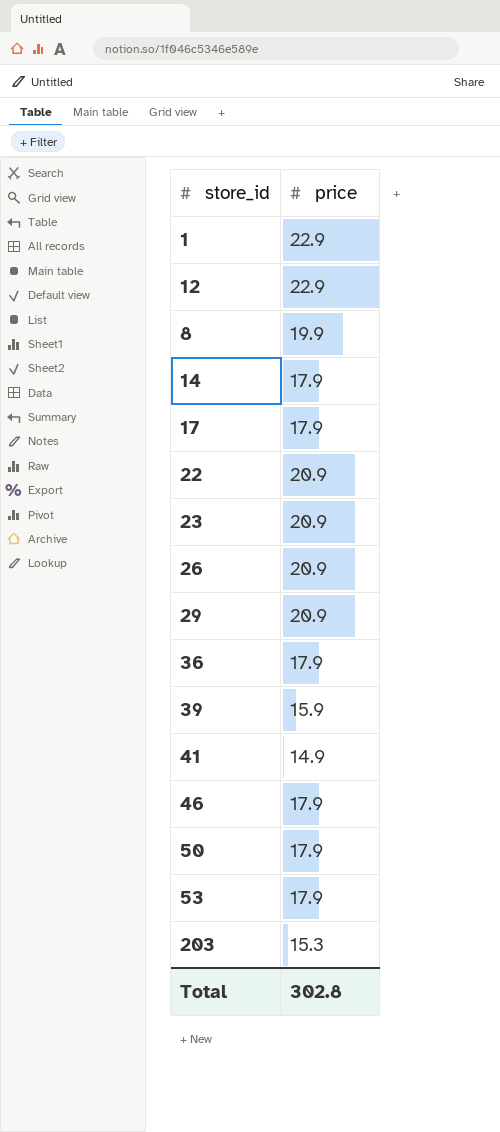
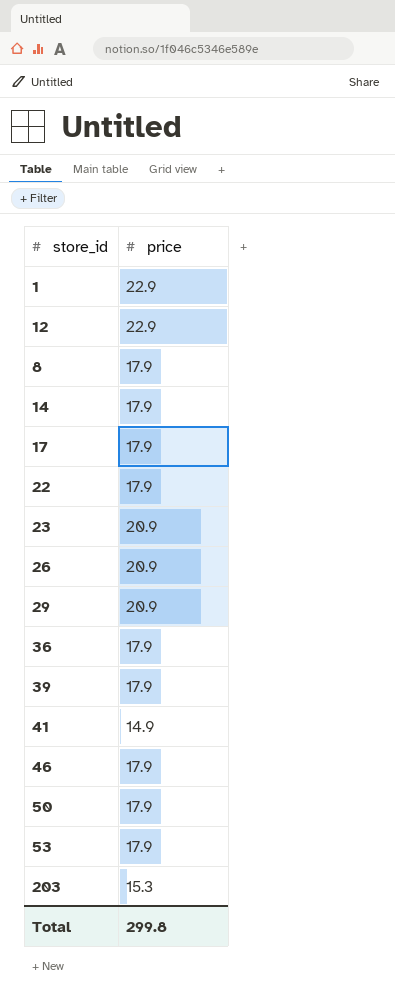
8 | price: 19.9 -> 17.9
22 | price: 20.9 -> 17.9
39 | price: 15.9 -> 17.9
Total | price: 302.8 -> 299.8

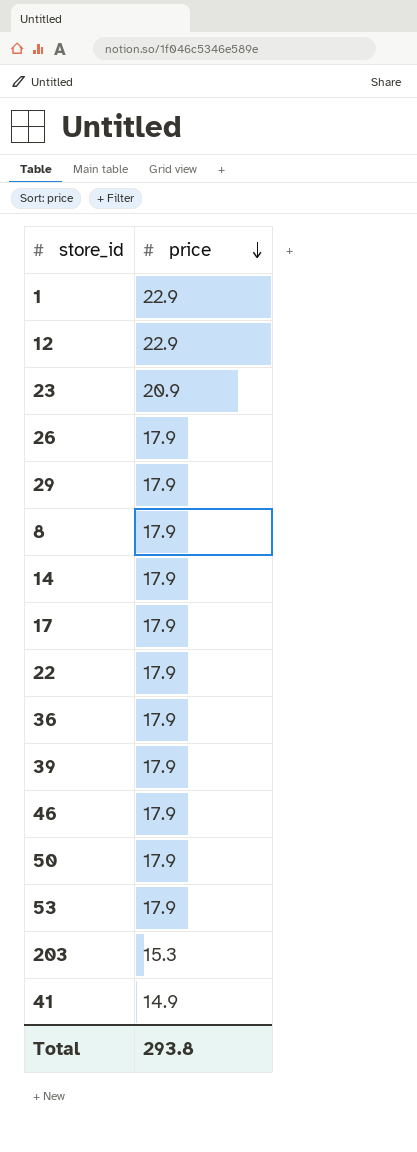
row order: none -> price descending
26 | price: 20.9 -> 17.9
29 | price: 20.9 -> 17.9
Total | price: 299.8 -> 293.8

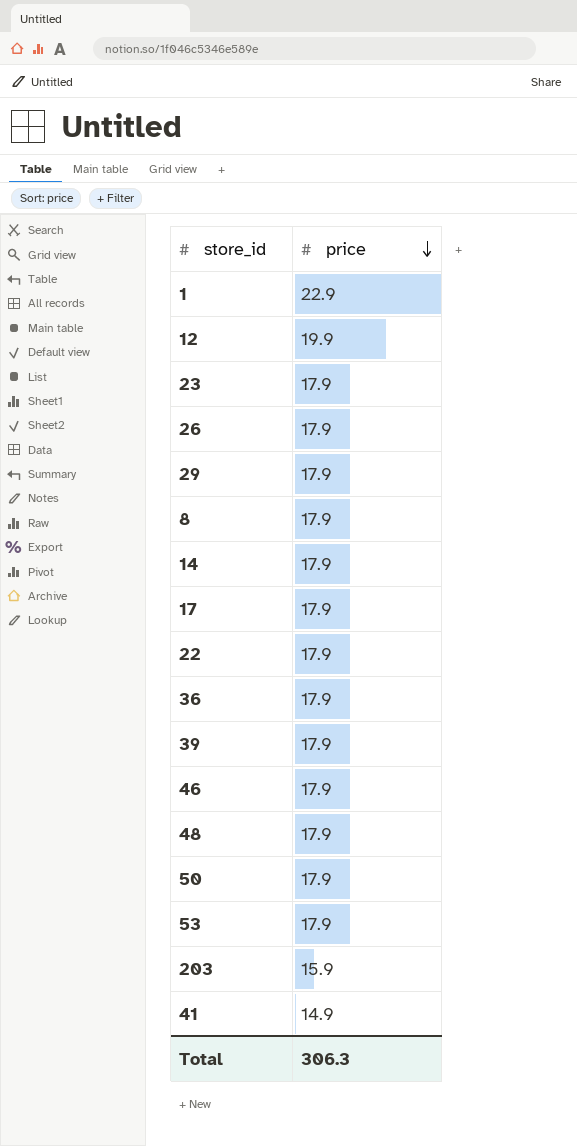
12 | price: 22.9 -> 19.9
23 | price: 20.9 -> 17.9
row 48: none -> 17.9
203 | price: 15.3 -> 15.9
Total | price: 293.8 -> 306.3

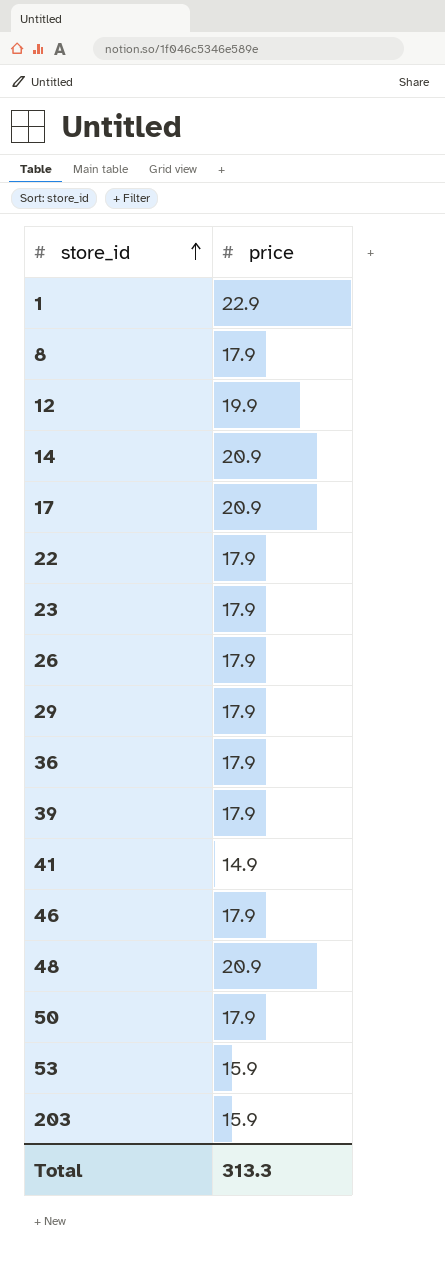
row order: price descending -> store_id ascending
14 | price: 17.9 -> 20.9
17 | price: 17.9 -> 20.9
48 | price: 17.9 -> 20.9
53 | price: 17.9 -> 15.9
Total | price: 306.3 -> 313.3

